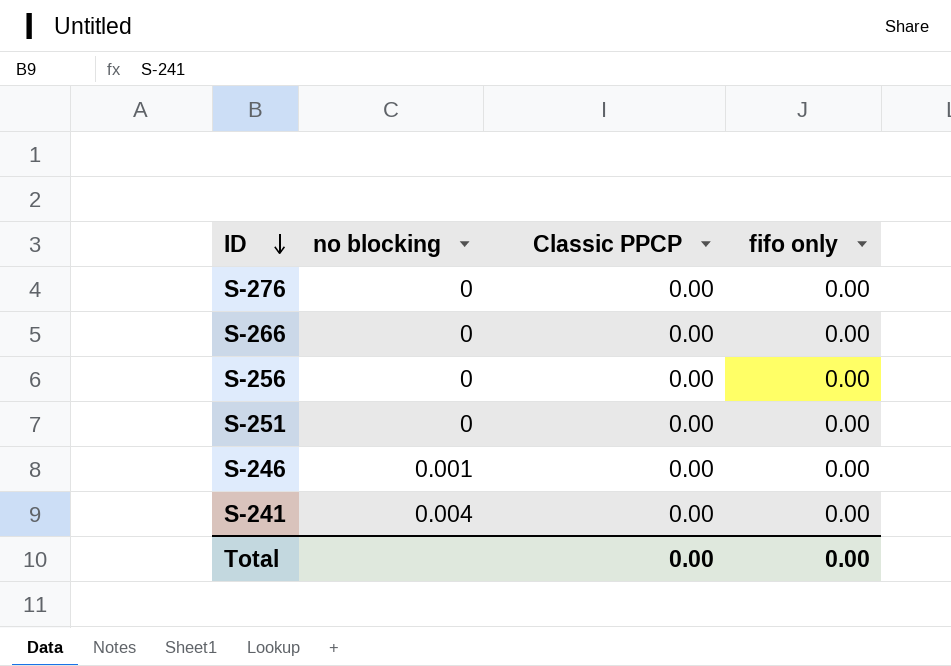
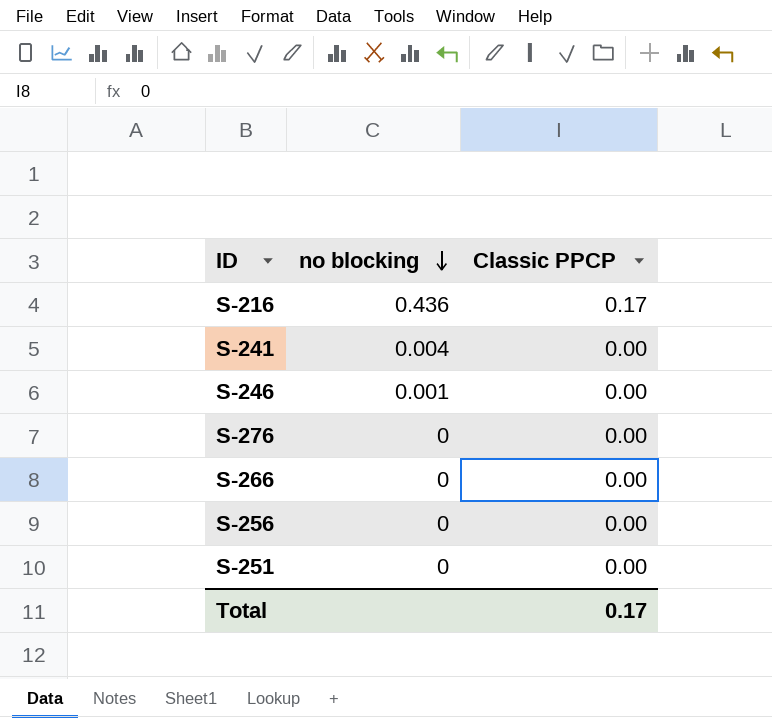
row order: ID descending -> no blocking descending
column fifo only | position: 4 -> none
row S-216: none -> 0.436 | 0.17
Total | Classic PPCP: 0.00 -> 0.17

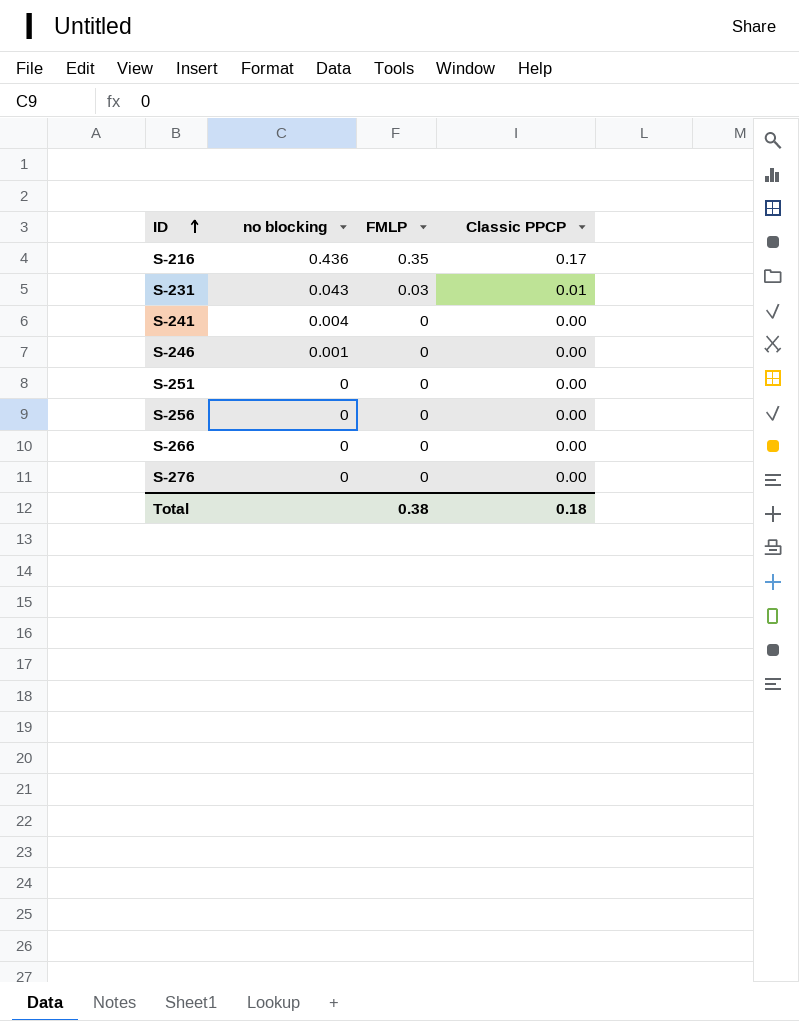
row order: no blocking descending -> ID ascending
column FMLP | position: none -> 3
row S-231: none -> 0.043 | 0.03 | 0.01
Total | Classic PPCP: 0.17 -> 0.18

